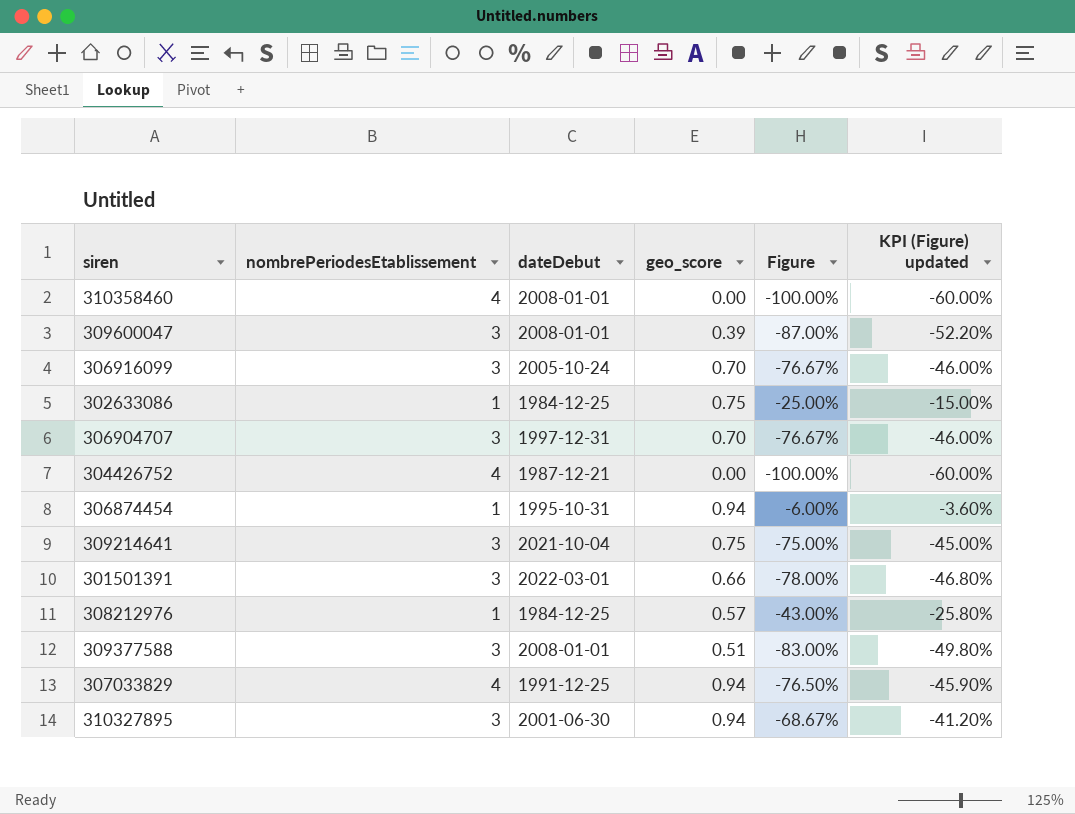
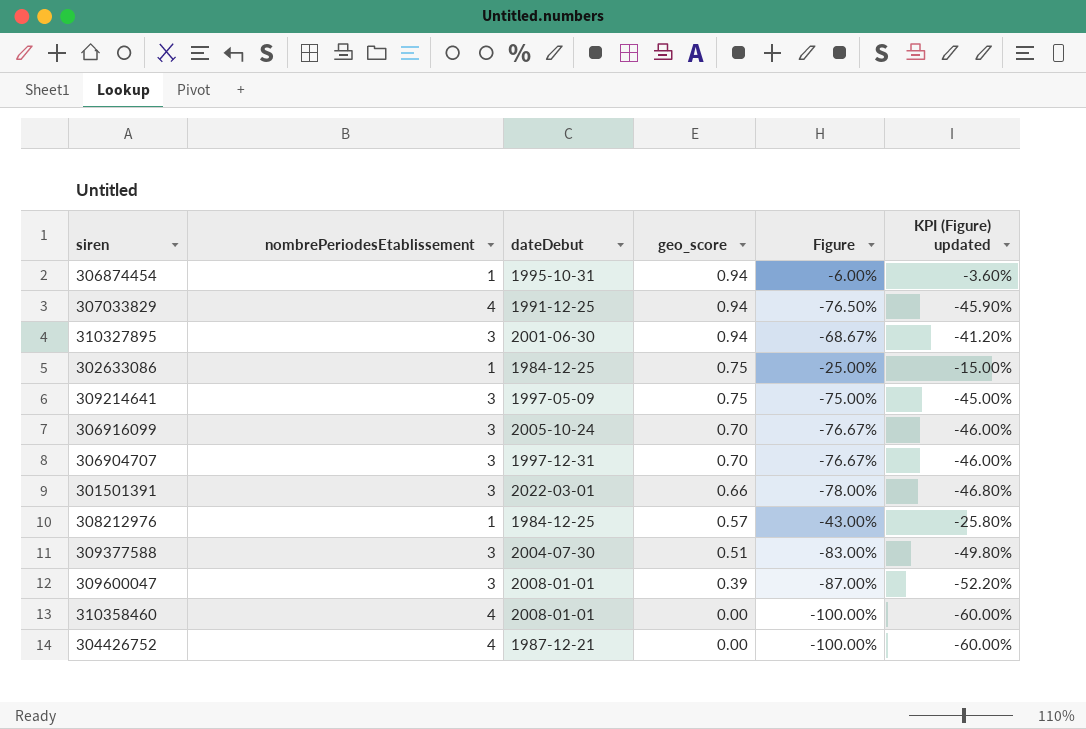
row order: none -> geo_score descending
309214641 | dateDebut: 2021-10-04 -> 1997-05-09
309377588 | dateDebut: 2008-01-01 -> 2004-07-30

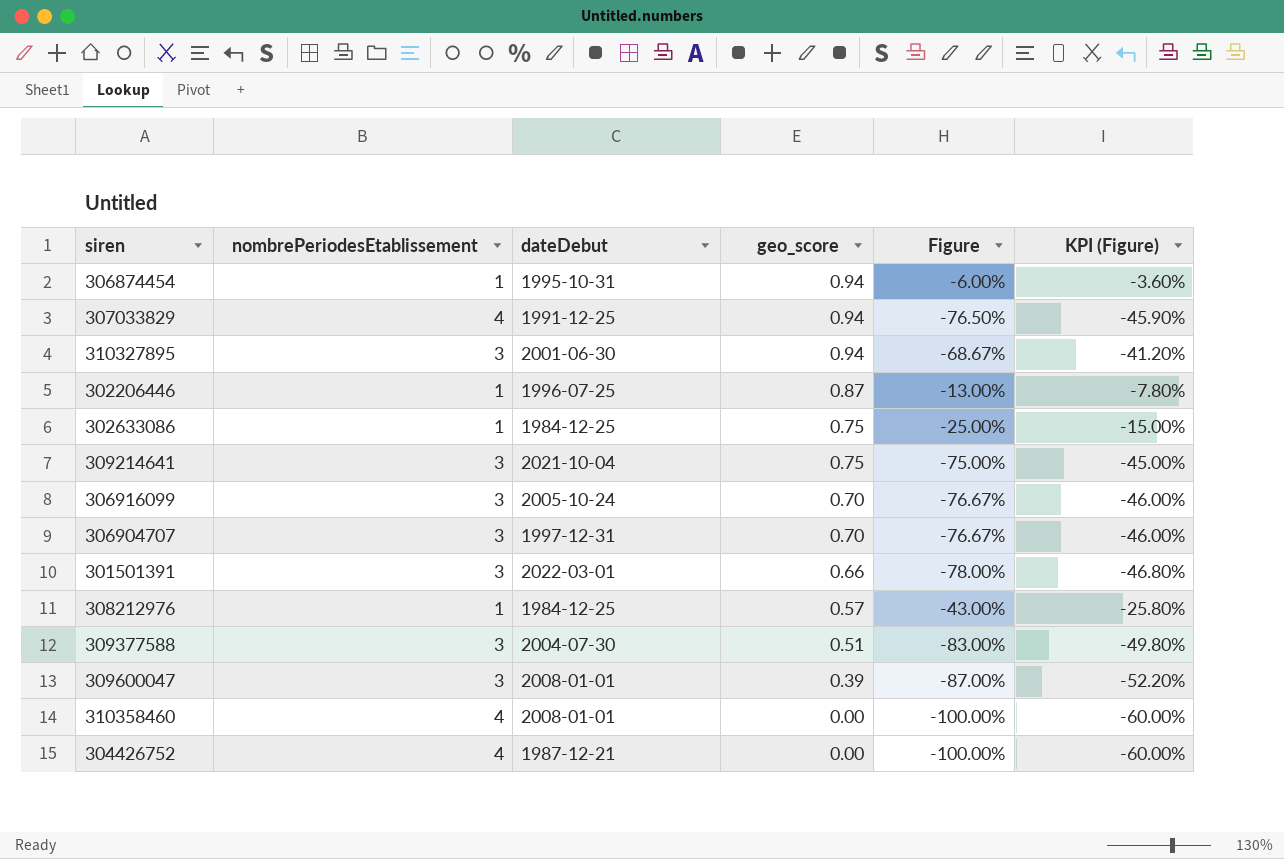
column name: KPI (Figure) updated -> KPI (Figure)
row 302206446: none -> 1 | 1996-07-25 | 0.87 | -13.00% | -7.80%
309214641 | dateDebut: 1997-05-09 -> 2021-10-04

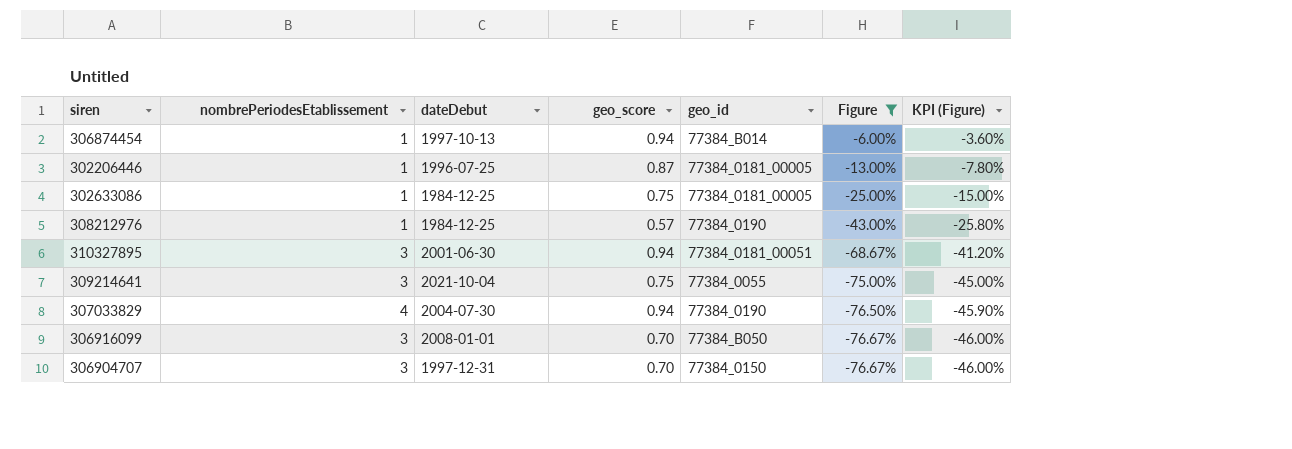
filter: none -> Figure >= -76.67%
row order: geo_score descending -> Figure descending
column geo_id | position: none -> 5
306874454 | dateDebut: 1995-10-31 -> 1997-10-13
307033829 | dateDebut: 1991-12-25 -> 2004-07-30
306916099 | dateDebut: 2005-10-24 -> 2008-01-01

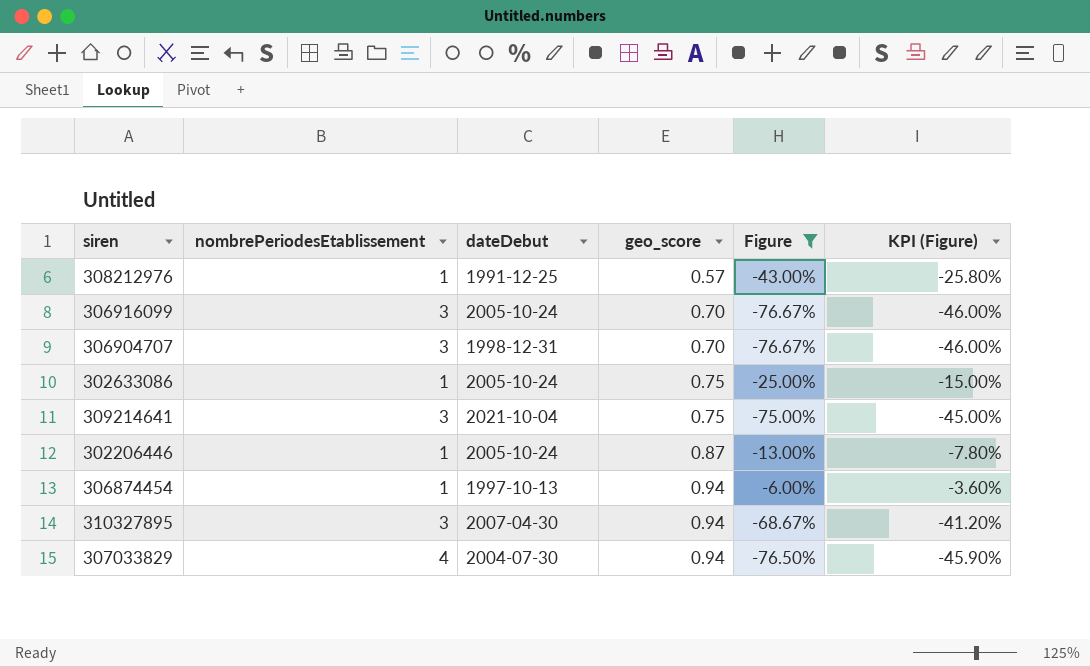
row order: Figure descending -> geo_score ascending
column geo_id | position: 5 -> none
308212976 | dateDebut: 1984-12-25 -> 1991-12-25
306916099 | dateDebut: 2008-01-01 -> 2005-10-24
306904707 | dateDebut: 1997-12-31 -> 1998-12-31
302633086 | dateDebut: 1984-12-25 -> 2005-10-24
302206446 | dateDebut: 1996-07-25 -> 2005-10-24
310327895 | dateDebut: 2001-06-30 -> 2007-04-30

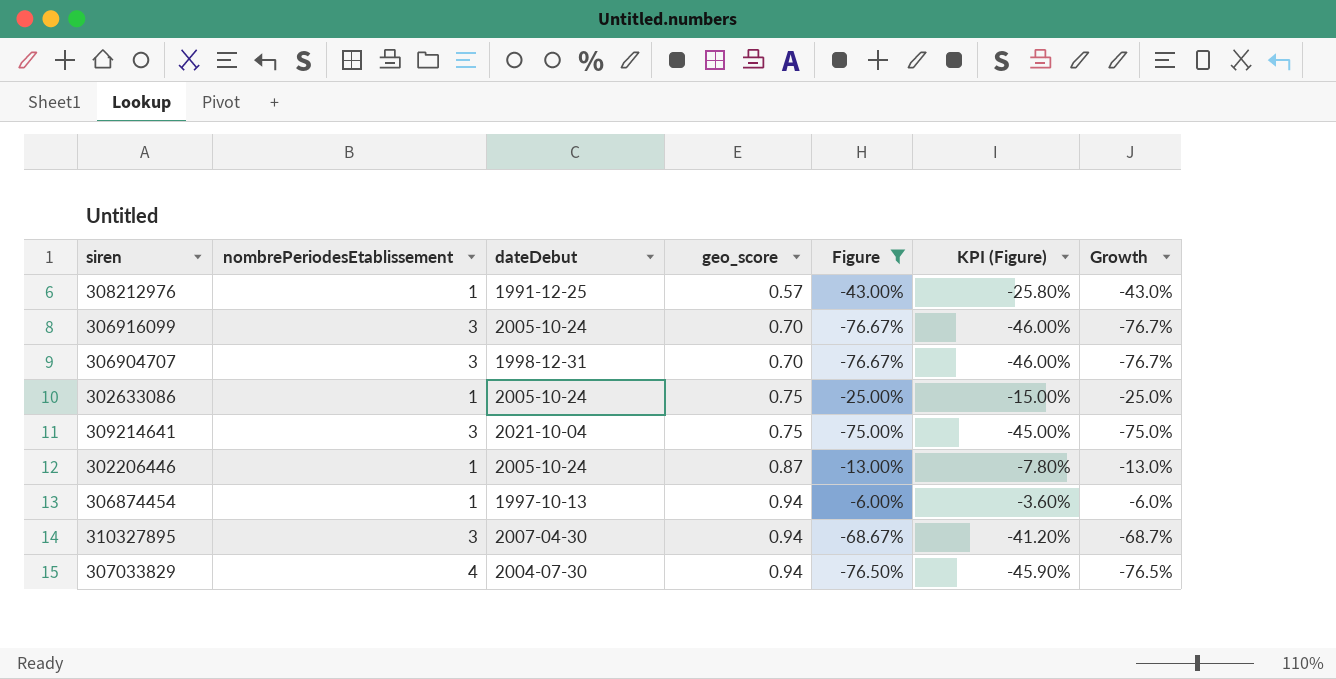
column Growth | formula: none -> ([geo_score] - [nombrePeriodesEtablissement]) / [nombrePeriodesEtablissement]

